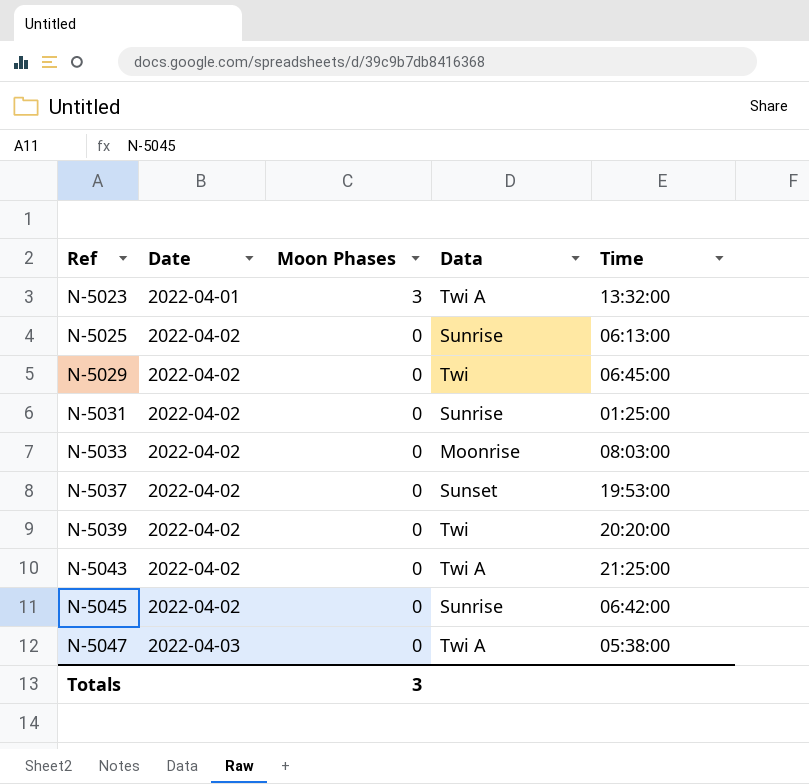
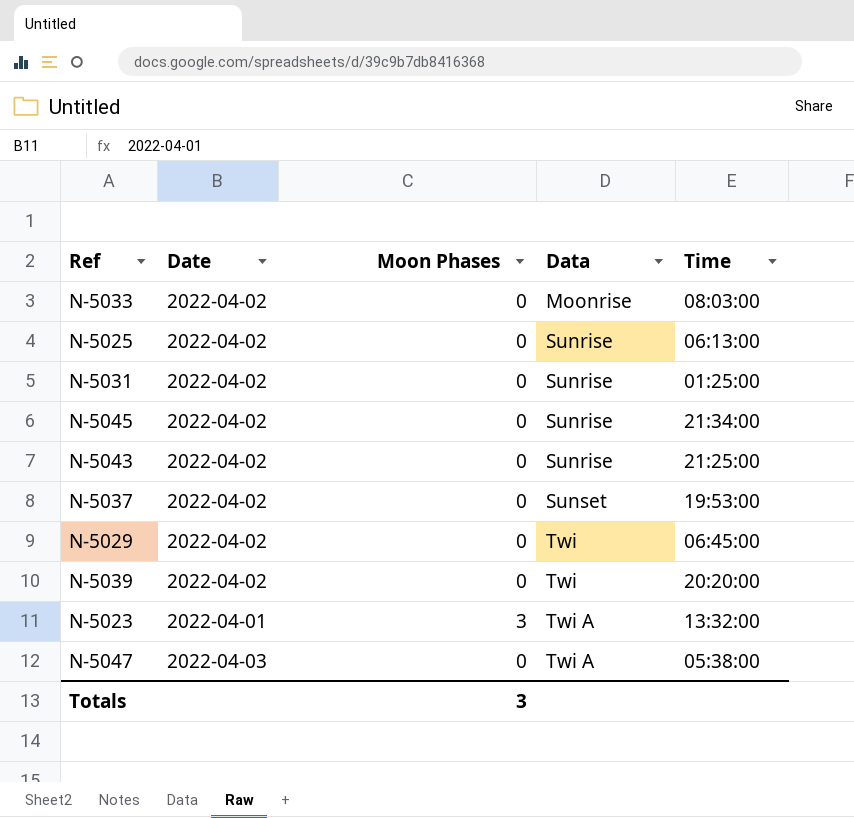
row order: Ref ascending -> Data ascending
N-5045 | Time: 06:42:00 -> 21:34:00
N-5043 | Data: Twi A -> Sunrise

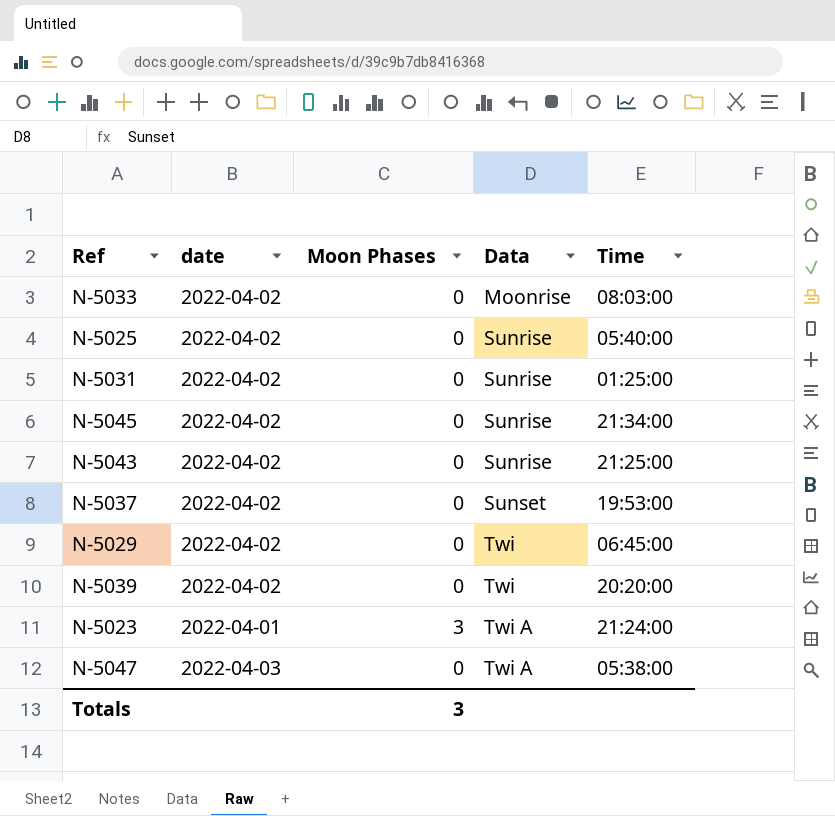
column name: Date -> date
N-5025 | Time: 06:13:00 -> 05:40:00
N-5023 | Time: 13:32:00 -> 21:24:00

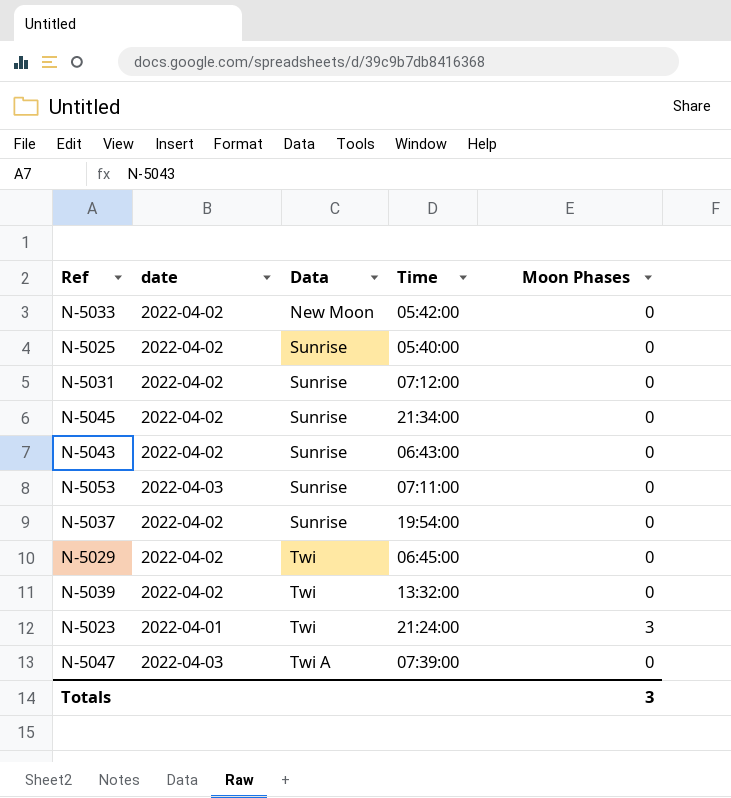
column Moon Phases | position: 3 -> 5
N-5033 | Data: Moonrise -> New Moon
N-5033 | Time: 08:03:00 -> 05:42:00
N-5031 | Time: 01:25:00 -> 07:12:00
N-5043 | Time: 21:25:00 -> 06:43:00
row N-5053: none -> 2022-04-03 | Sunrise | 07:11:00 | 0
N-5037 | Data: Sunset -> Sunrise
N-5037 | Time: 19:53:00 -> 19:54:00
N-5039 | Time: 20:20:00 -> 13:32:00
N-5023 | Data: Twi A -> Twi
N-5047 | Time: 05:38:00 -> 07:39:00

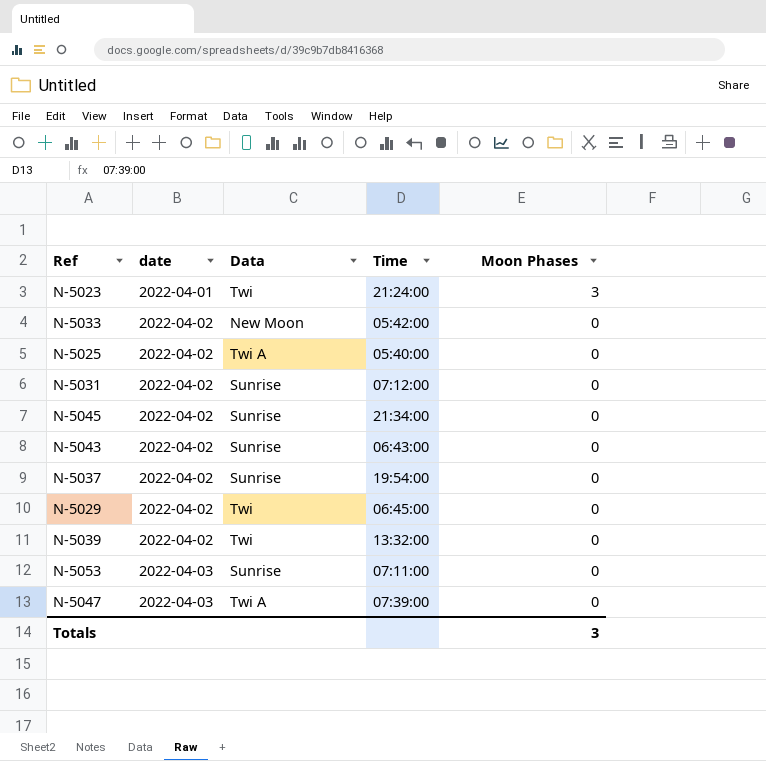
row order: Data ascending -> date ascending
N-5025 | Data: Sunrise -> Twi A

